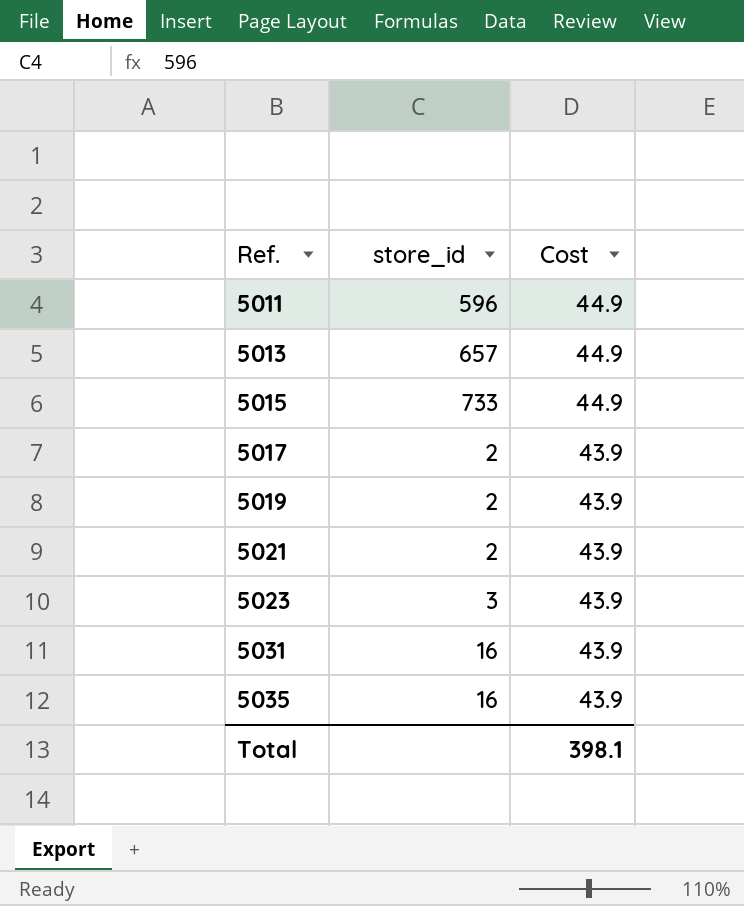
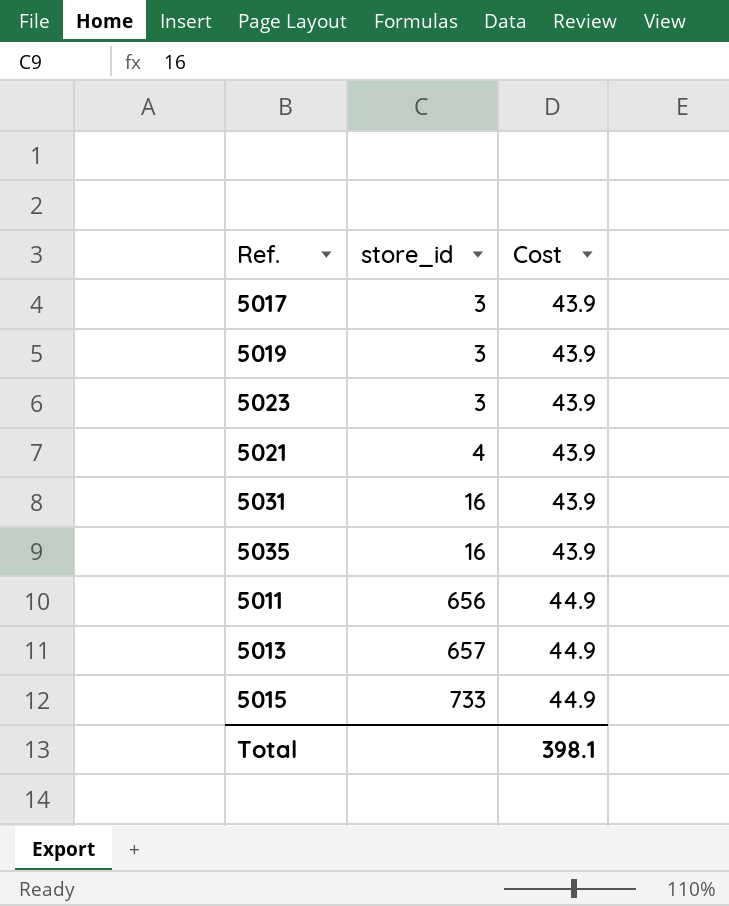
row order: Ref. ascending -> store_id ascending
5017 | store_id: 2 -> 3
5019 | store_id: 2 -> 3
5021 | store_id: 2 -> 4
5011 | store_id: 596 -> 656

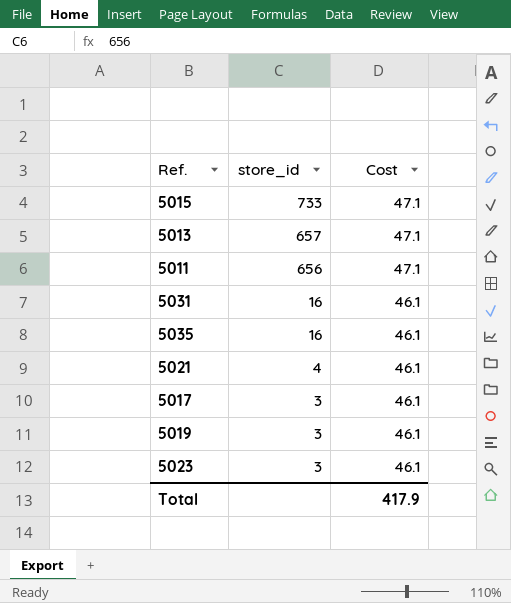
row order: store_id ascending -> store_id descending
5015 | Cost: 44.9 -> 47.1
5013 | Cost: 44.9 -> 47.1
5011 | Cost: 44.9 -> 47.1
5031 | Cost: 43.9 -> 46.1
5035 | Cost: 43.9 -> 46.1
5021 | Cost: 43.9 -> 46.1
5017 | Cost: 43.9 -> 46.1
5019 | Cost: 43.9 -> 46.1
5023 | Cost: 43.9 -> 46.1
Total | Cost: 398.1 -> 417.9

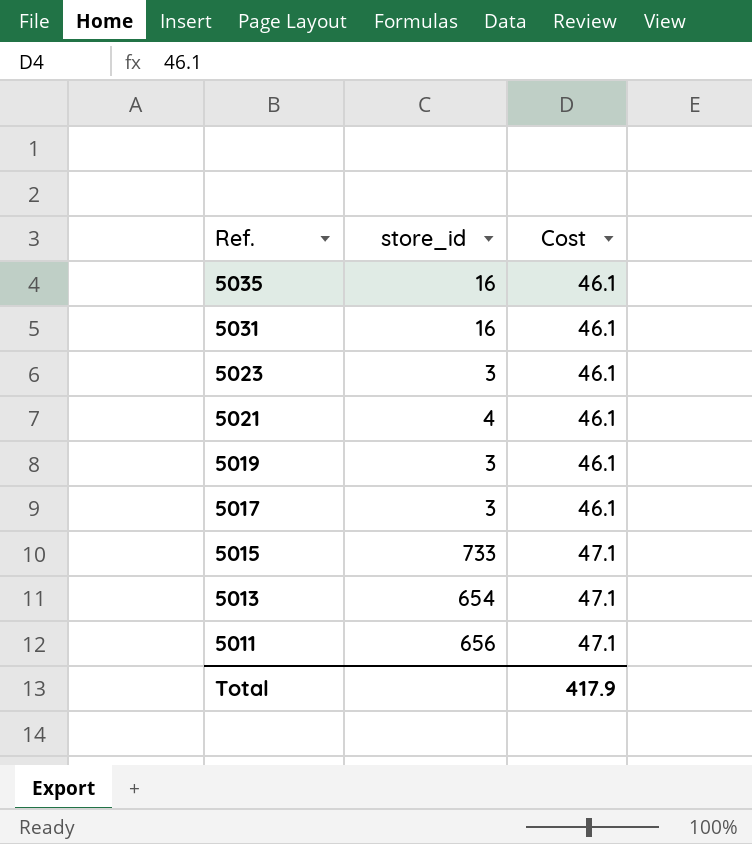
row order: store_id descending -> Ref. descending
5013 | store_id: 657 -> 654

